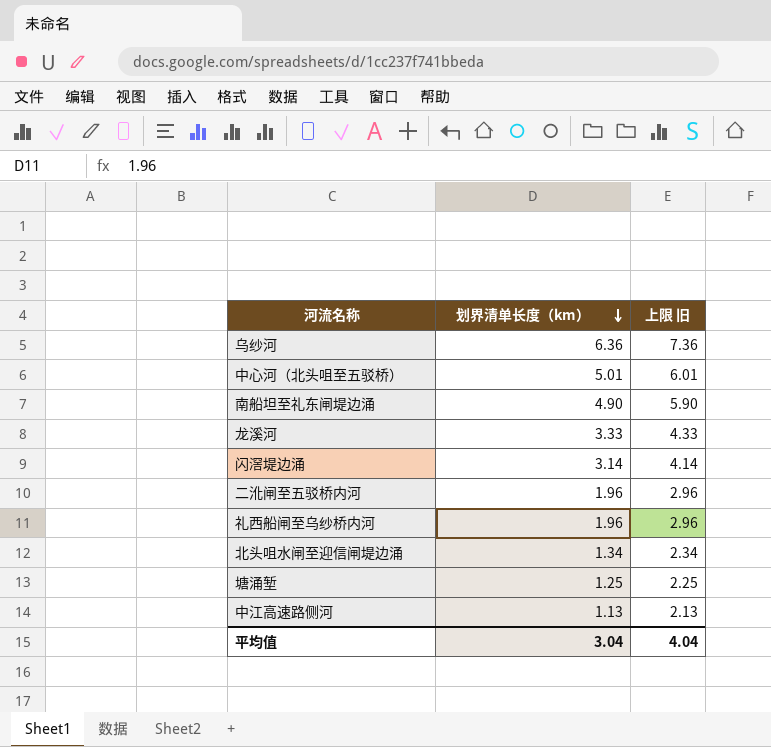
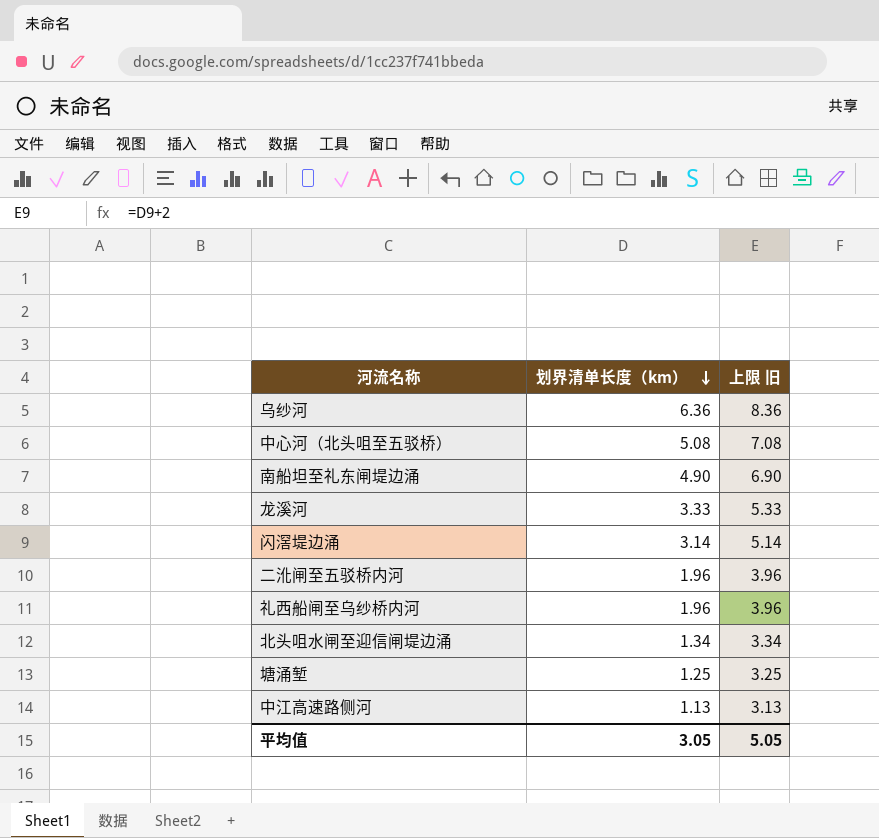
column 上限 旧 | formula: [划界清单长度（km）] + 1 -> [划界清单长度（km）] + 2
中心河（北头咀至五驳桥） | 划界清单长度（km）: 5.01 -> 5.08
平均值 | 划界清单长度（km）: 3.04 -> 3.05
平均值 | 上限 旧: 4.04 -> 5.05

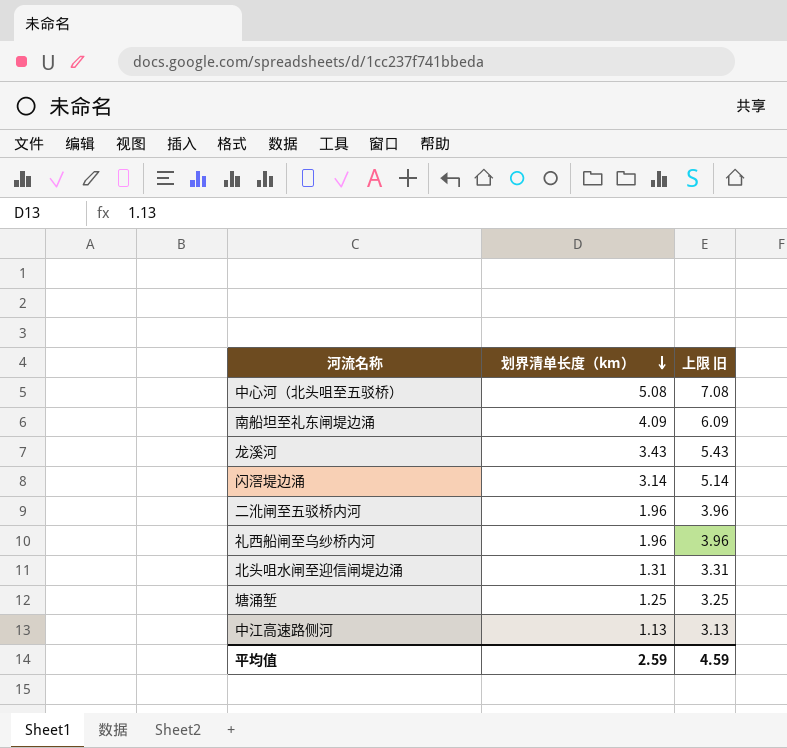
row 乌纱河: 6.36 | 8.36 -> none
南船坦至礼东闸堤边涌 | 划界清单长度（km）: 4.90 -> 4.09
南船坦至礼东闸堤边涌 | 上限 旧: 6.90 -> 6.09
龙溪河 | 划界清单长度（km）: 3.33 -> 3.43
龙溪河 | 上限 旧: 5.33 -> 5.43
北头咀水闸至迎信闸堤边涌 | 划界清单长度（km）: 1.34 -> 1.31
北头咀水闸至迎信闸堤边涌 | 上限 旧: 3.34 -> 3.31
平均值 | 划界清单长度（km）: 3.05 -> 2.59
平均值 | 上限 旧: 5.05 -> 4.59

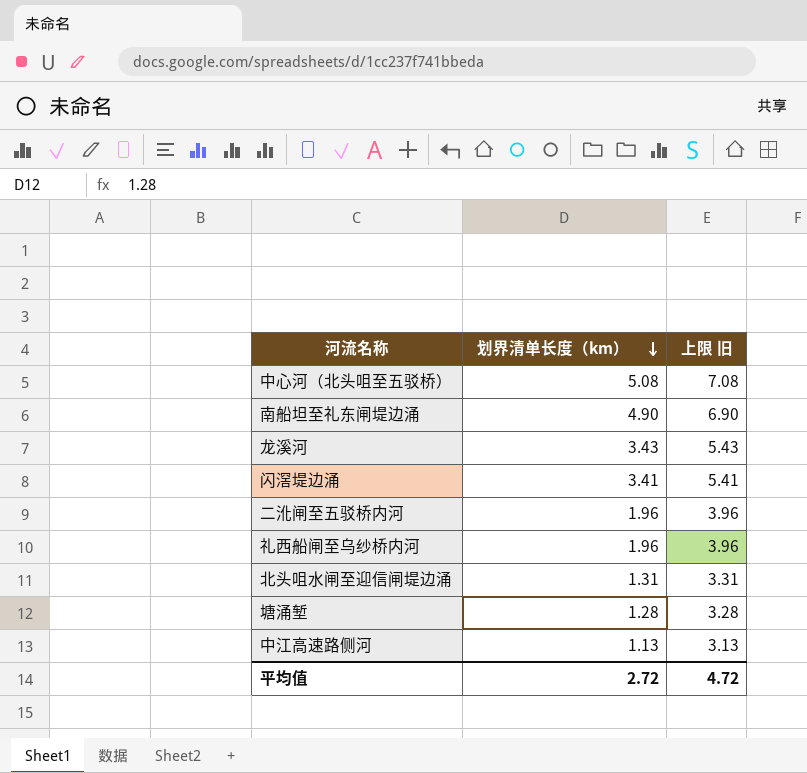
南船坦至礼东闸堤边涌 | 划界清单长度（km）: 4.09 -> 4.90
南船坦至礼东闸堤边涌 | 上限 旧: 6.09 -> 6.90
闪滘堤边涌 | 划界清单长度（km）: 3.14 -> 3.41
闪滘堤边涌 | 上限 旧: 5.14 -> 5.41
塘涌堑 | 划界清单长度（km）: 1.25 -> 1.28
塘涌堑 | 上限 旧: 3.25 -> 3.28
平均值 | 划界清单长度（km）: 2.59 -> 2.72
平均值 | 上限 旧: 4.59 -> 4.72

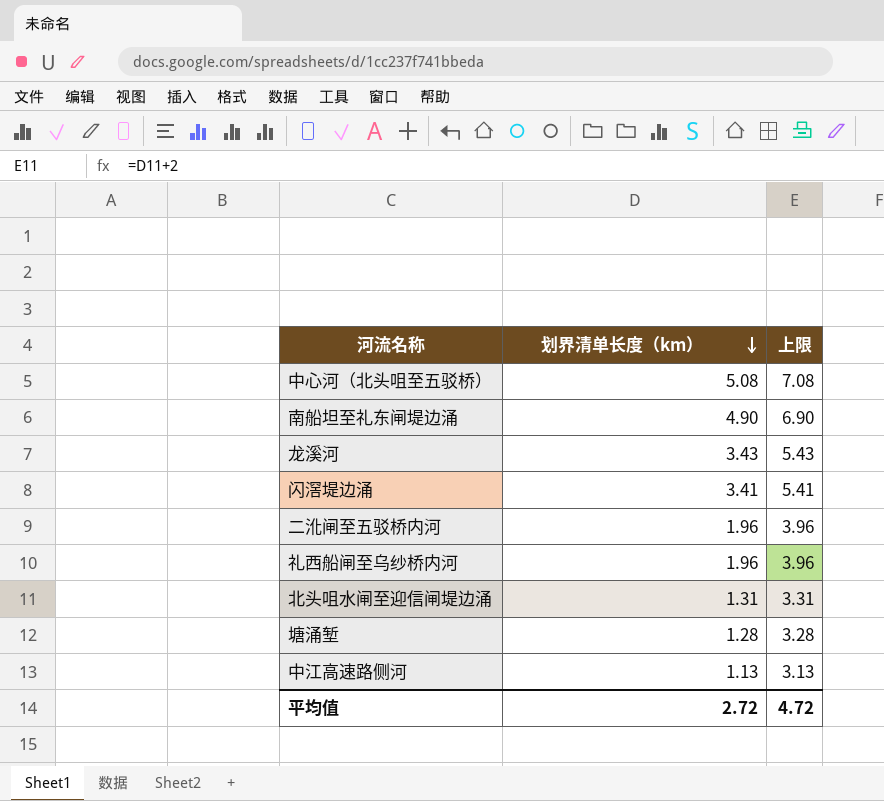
column name: 上限 旧 -> 上限

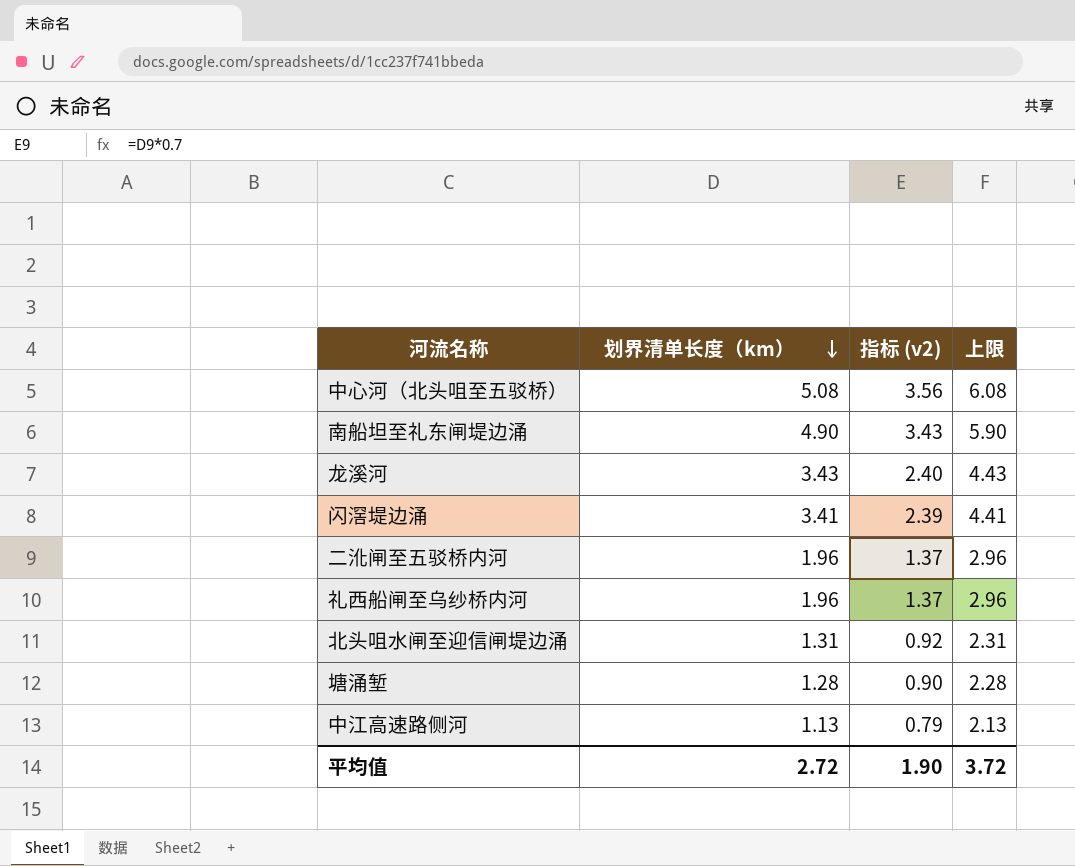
column 指标 (v2) | formula: none -> [划界清单长度（km）] * 0.7
column 上限 | formula: [划界清单长度（km）] + 2 -> [划界清单长度（km）] + 1
平均值 | 上限: 4.72 -> 3.72

